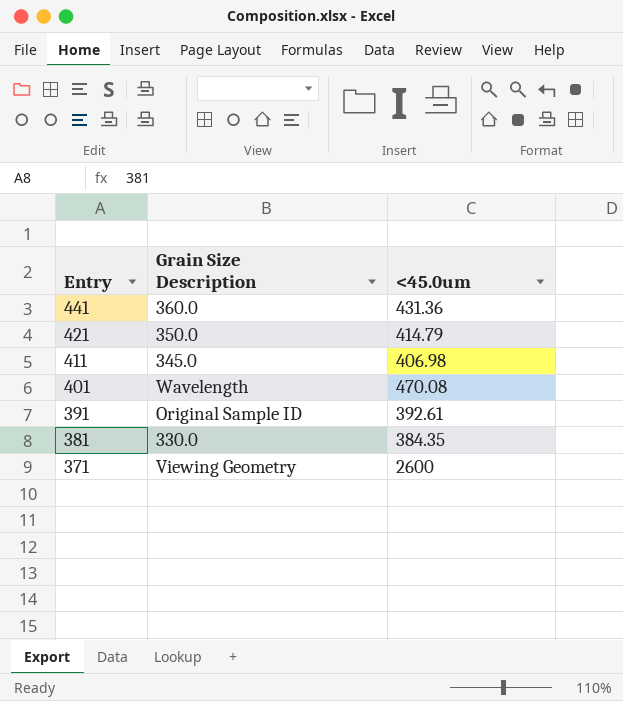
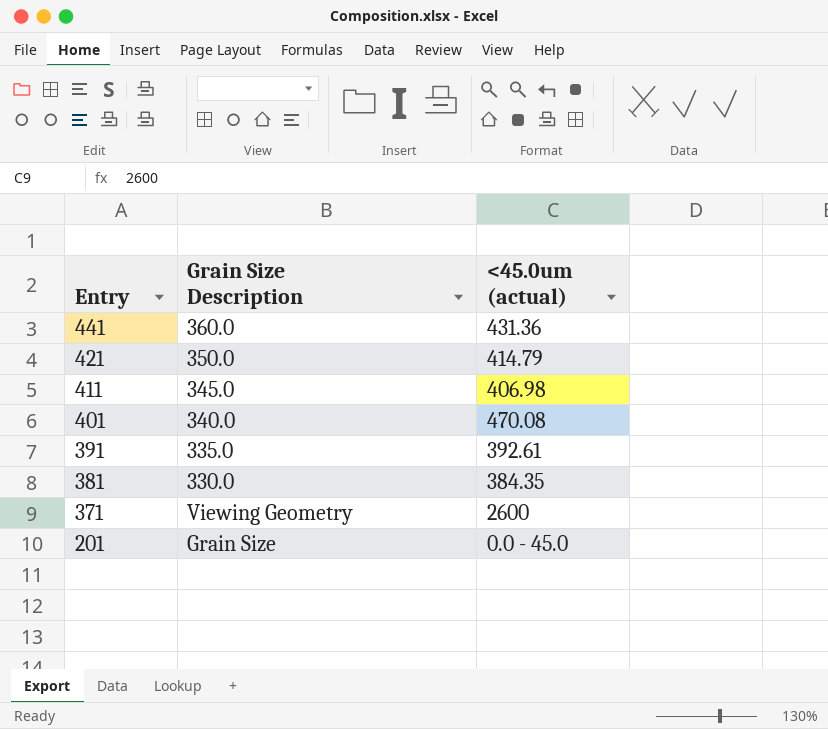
column name: <45.0um -> <45.0um (actual)
401 | Grain Size Description: Wavelength -> 340.0
391 | Grain Size Description: Original Sample ID -> 335.0
row 201: none -> Grain Size | 0.0 - 45.0

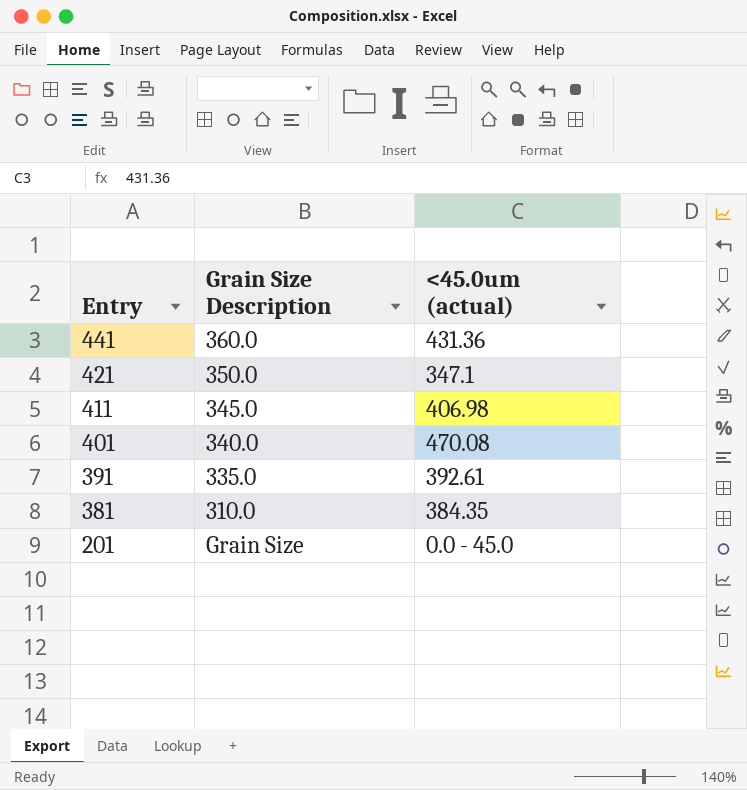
row 371: Viewing Geometry | 2600 -> none
421 | <45.0um (actual): 414.79 -> 347.1
381 | Grain Size Description: 330.0 -> 310.0

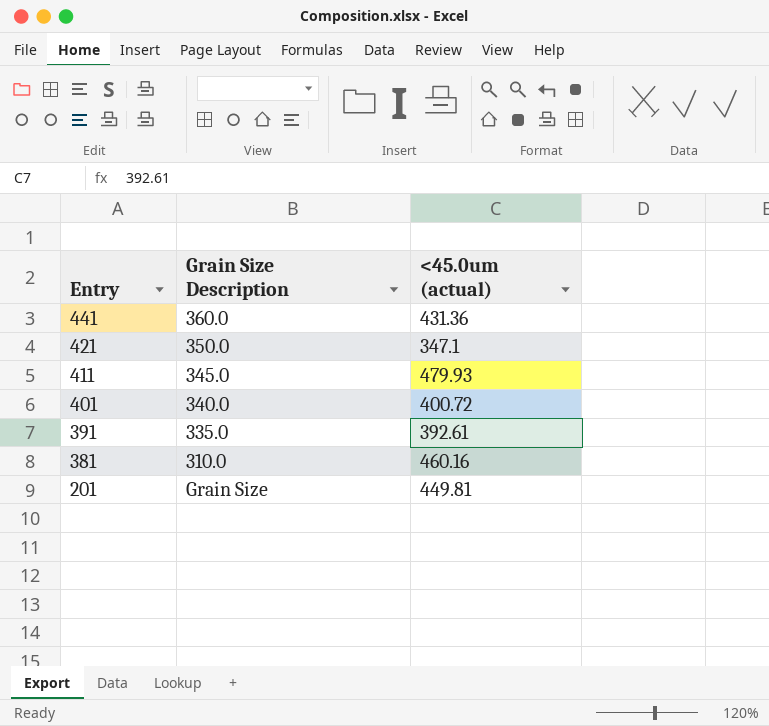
411 | <45.0um (actual): 406.98 -> 479.93
401 | <45.0um (actual): 470.08 -> 400.72
381 | <45.0um (actual): 384.35 -> 460.16
201 | <45.0um (actual): 0.0 - 45.0 -> 449.81

